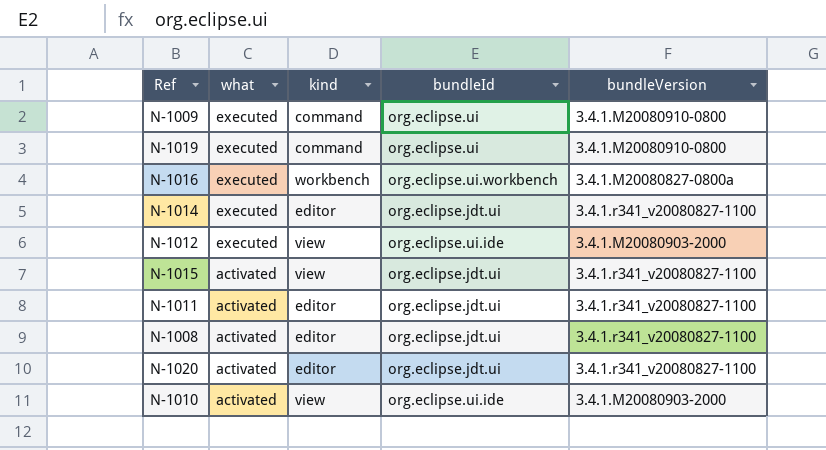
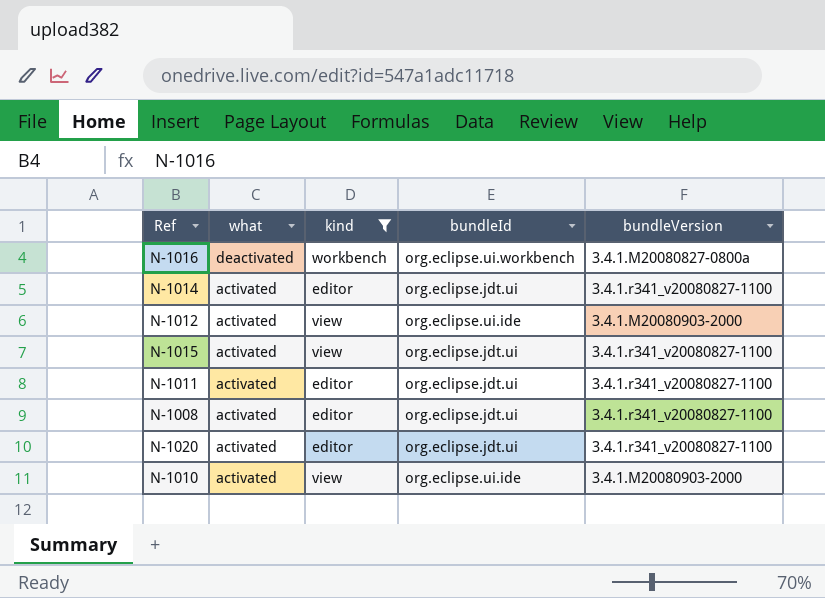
filter: none -> kind != command
N-1016 | what: executed -> deactivated
N-1014 | what: executed -> activated
N-1012 | what: executed -> activated

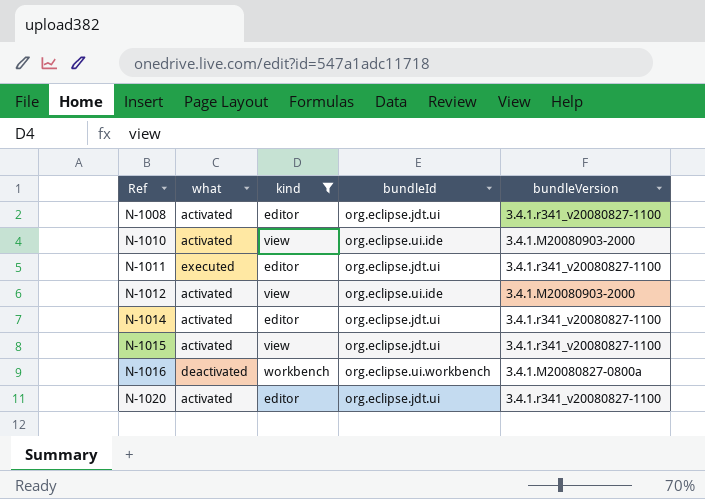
row order: what descending -> Ref ascending
N-1011 | what: activated -> executed

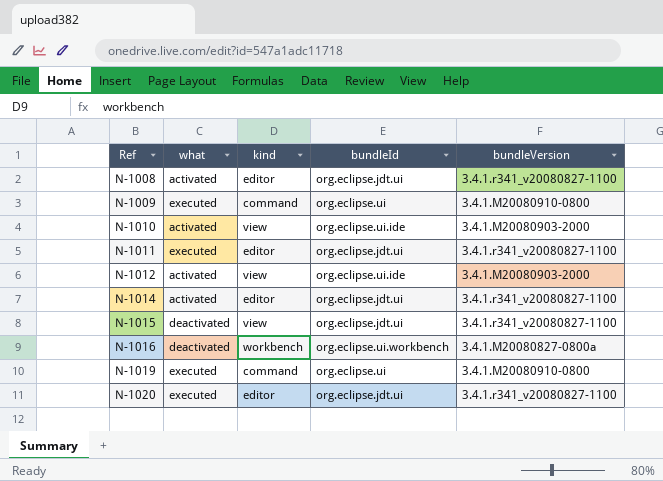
filter: kind != command -> none
N-1015 | what: activated -> deactivated
N-1020 | what: activated -> executed

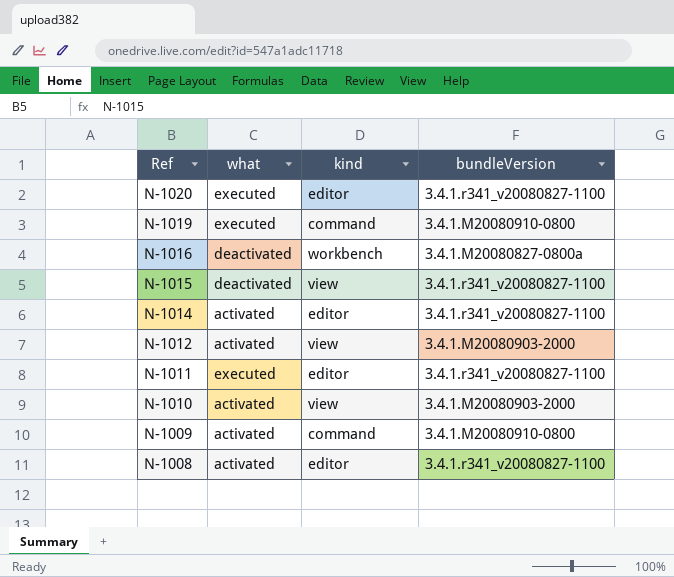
row order: Ref ascending -> Ref descending
column bundleId | position: 4 -> none
N-1009 | what: executed -> activated

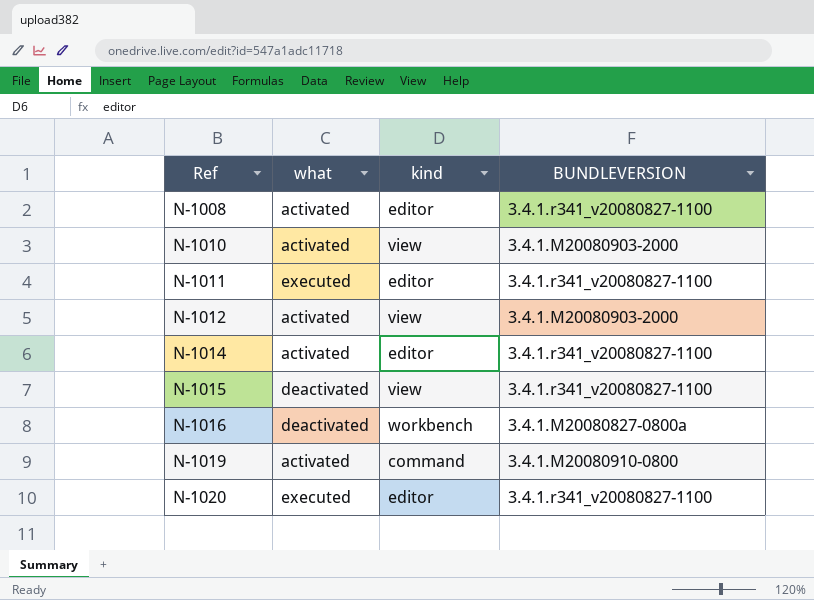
row order: Ref descending -> Ref ascending
column name: bundleVersion -> BUNDLEVERSION
row N-1009: activated | command | 3.4.1.M20080910-0800 -> none
N-1019 | what: executed -> activated

